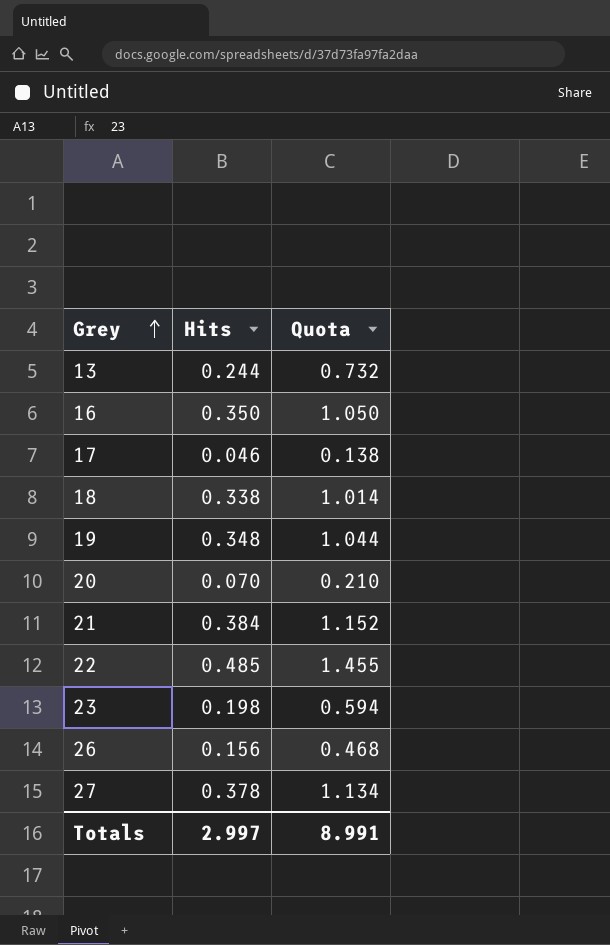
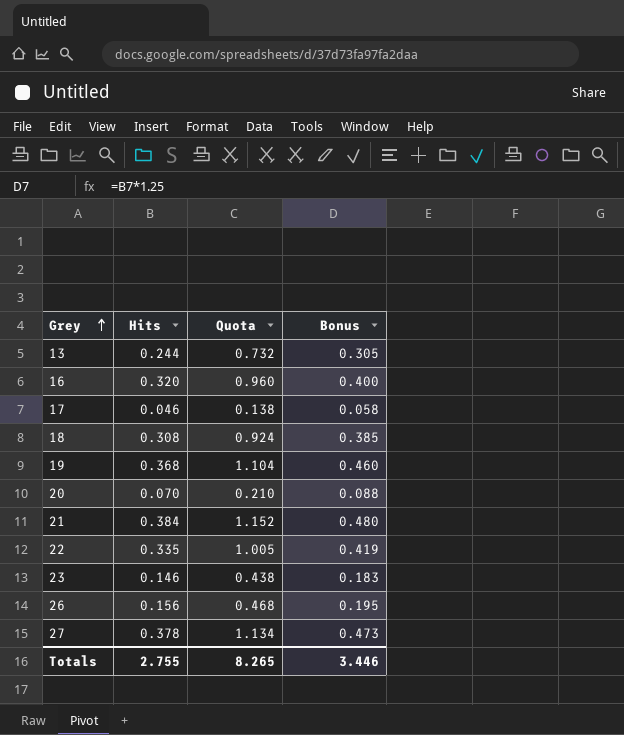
column Bonus | formula: none -> [Hits] * 1.25
16 | Hits: 0.350 -> 0.320
16 | Quota: 1.050 -> 0.960
18 | Hits: 0.338 -> 0.308
18 | Quota: 1.014 -> 0.924
19 | Hits: 0.348 -> 0.368
19 | Quota: 1.044 -> 1.104
22 | Hits: 0.485 -> 0.335
22 | Quota: 1.455 -> 1.005
23 | Hits: 0.198 -> 0.146
23 | Quota: 0.594 -> 0.438
Totals | Hits: 2.997 -> 2.755
Totals | Quota: 8.991 -> 8.265

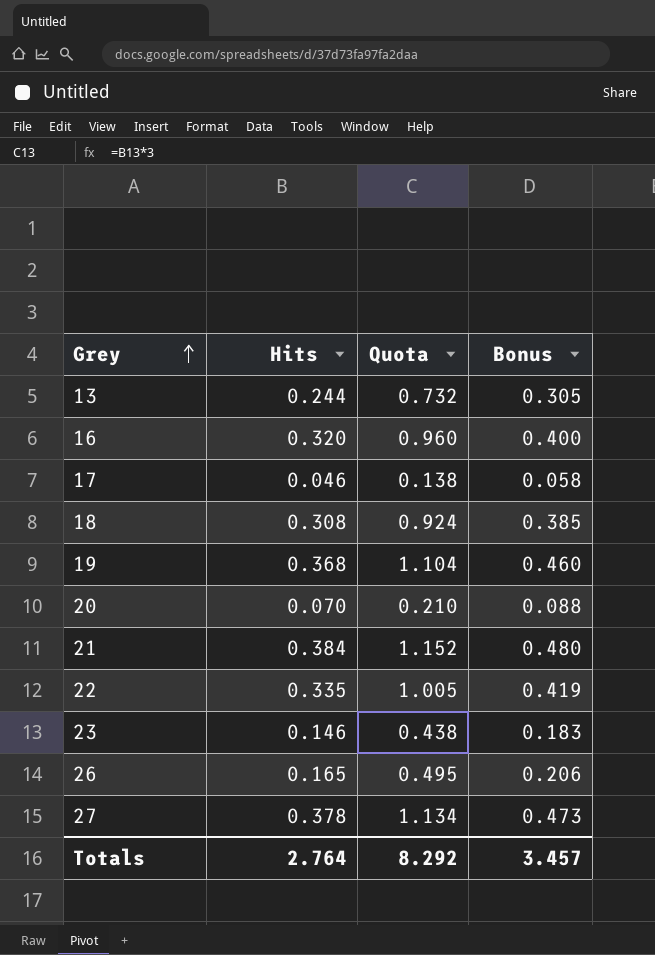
26 | Hits: 0.156 -> 0.165
26 | Quota: 0.468 -> 0.495
26 | Bonus: 0.195 -> 0.206
Totals | Hits: 2.755 -> 2.764
Totals | Quota: 8.265 -> 8.292
Totals | Bonus: 3.446 -> 3.457

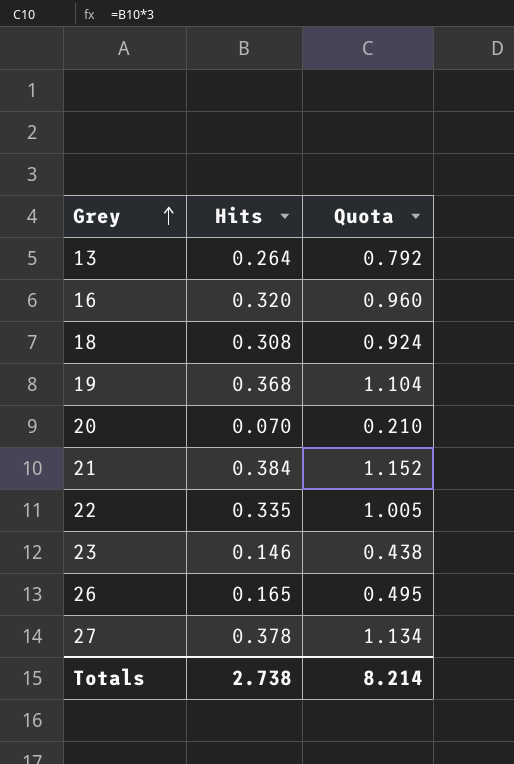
column Bonus | formula: [Hits] * 1.25 -> none
row 17: 0.046 | 0.138 | 0.058 -> none
13 | Hits: 0.244 -> 0.264
13 | Quota: 0.732 -> 0.792
Totals | Hits: 2.764 -> 2.738
Totals | Quota: 8.292 -> 8.214

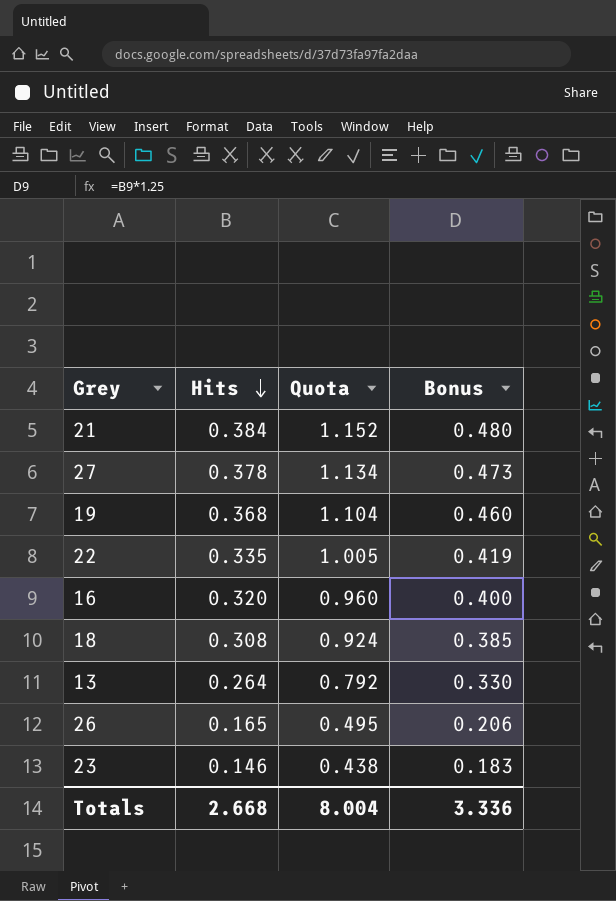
row order: Grey ascending -> Hits descending
column Bonus | formula: none -> [Hits] * 1.25
row 20: 0.070 | 0.210 -> none
Totals | Hits: 2.738 -> 2.668
Totals | Quota: 8.214 -> 8.004

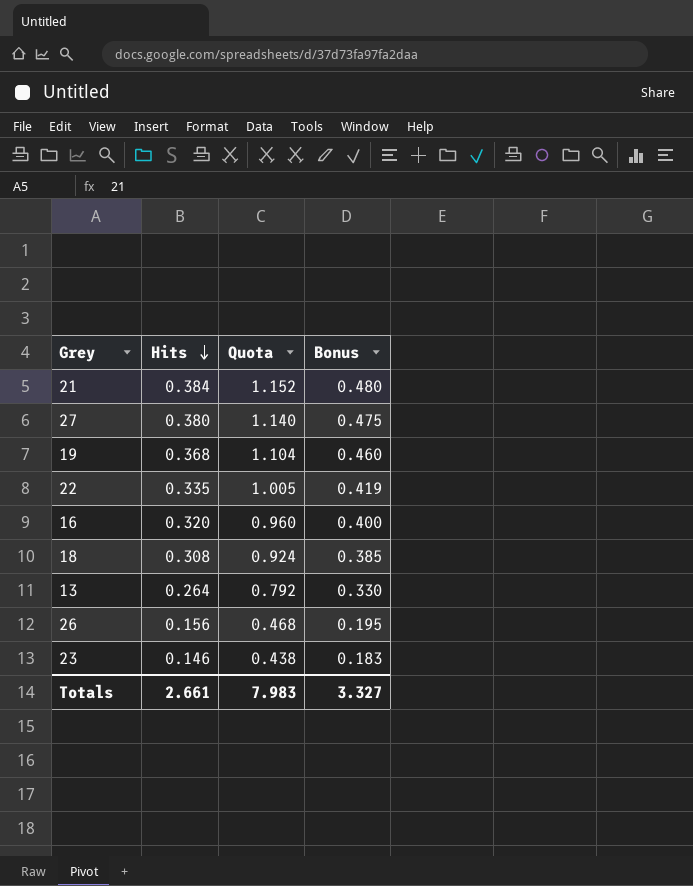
27 | Hits: 0.378 -> 0.380
27 | Quota: 1.134 -> 1.140
27 | Bonus: 0.473 -> 0.475
26 | Hits: 0.165 -> 0.156
26 | Quota: 0.495 -> 0.468
26 | Bonus: 0.206 -> 0.195
Totals | Hits: 2.668 -> 2.661
Totals | Quota: 8.004 -> 7.983
Totals | Bonus: 3.336 -> 3.327

